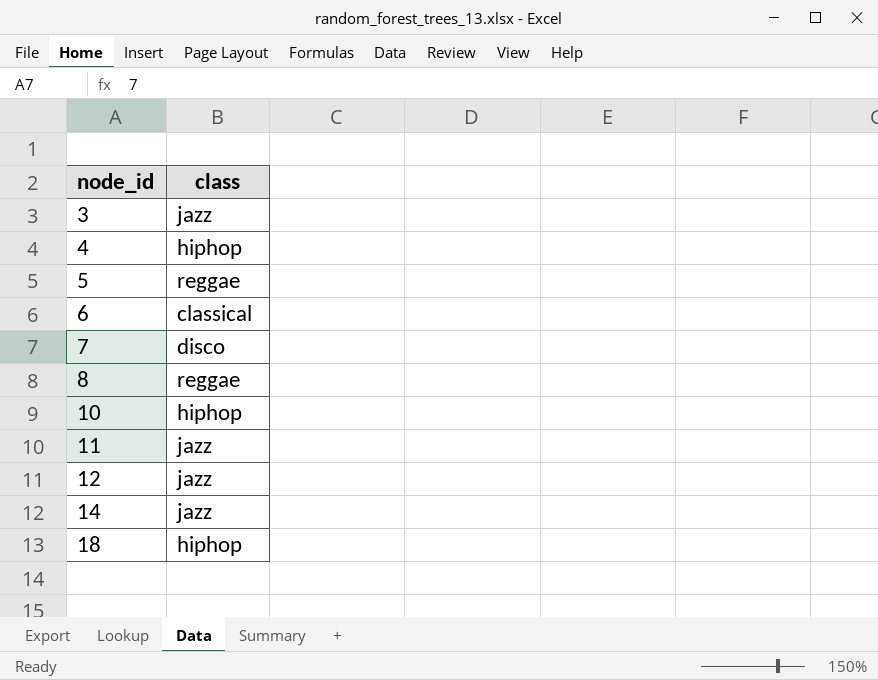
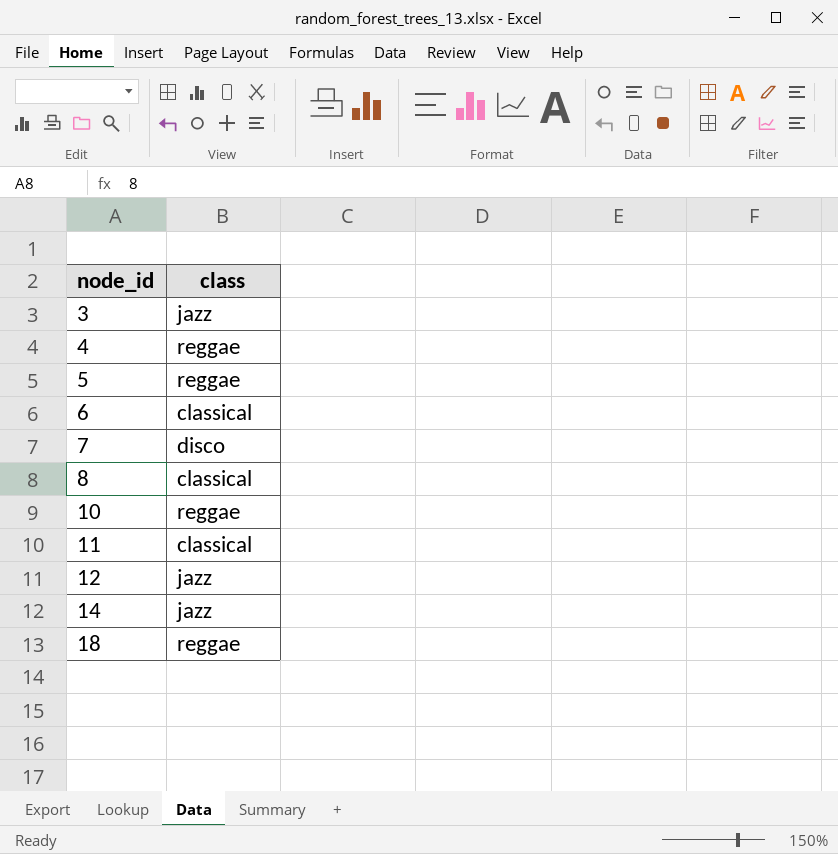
4 | class: hiphop -> reggae
8 | class: reggae -> classical
10 | class: hiphop -> reggae
11 | class: jazz -> classical
18 | class: hiphop -> reggae

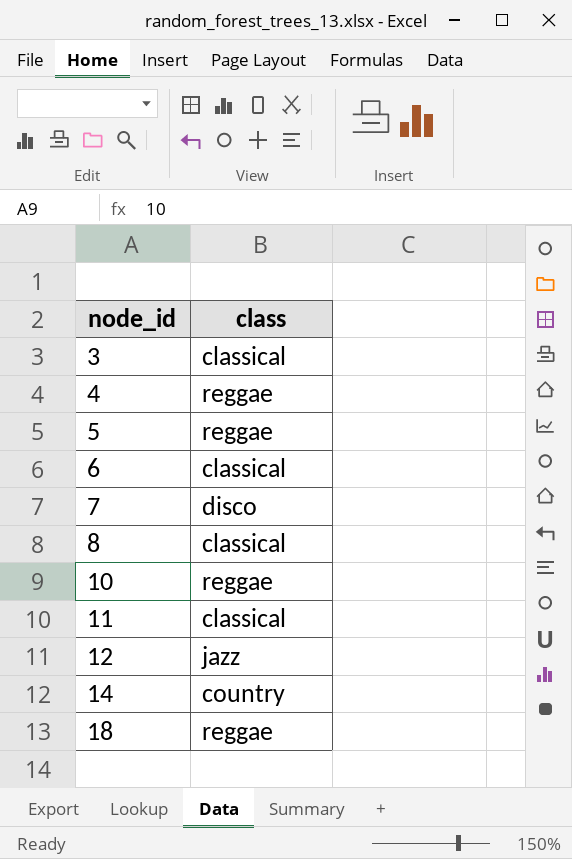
3 | class: jazz -> classical
14 | class: jazz -> country

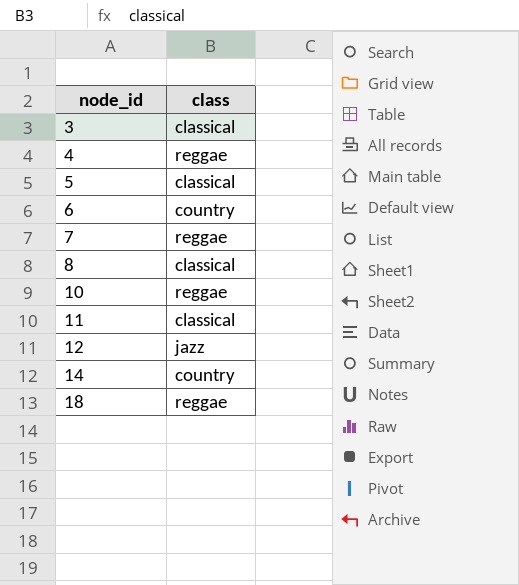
5 | class: reggae -> classical
6 | class: classical -> country
7 | class: disco -> reggae

